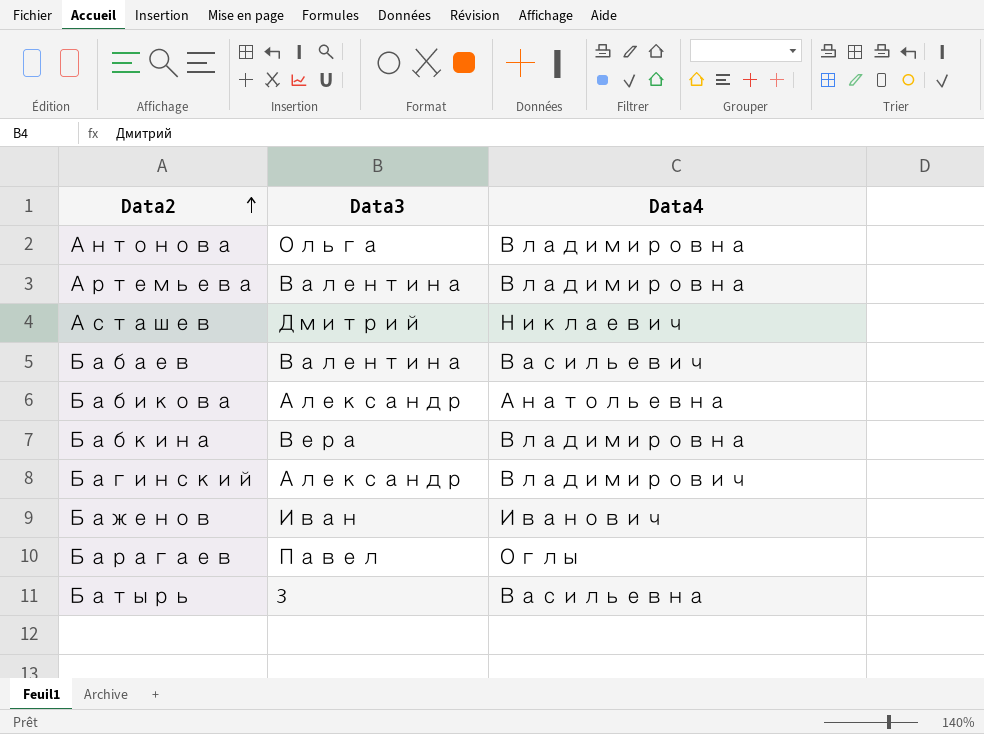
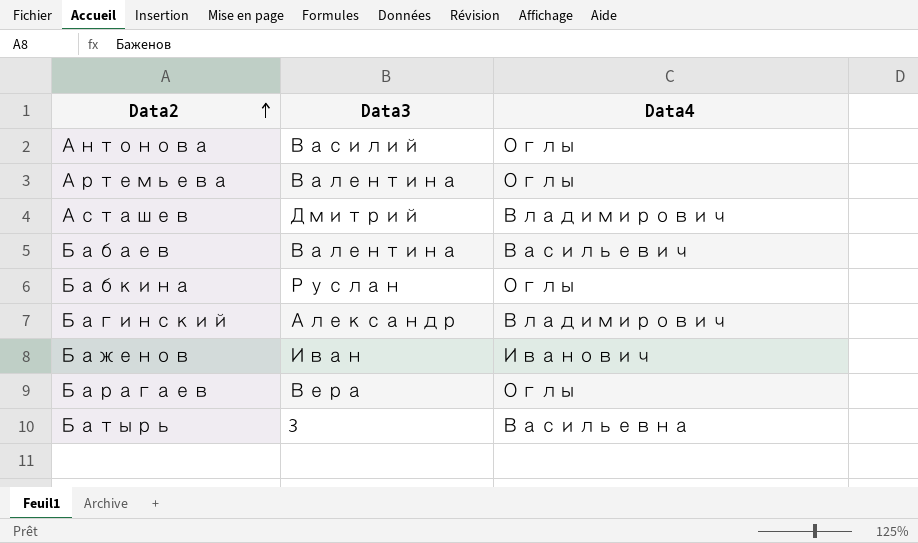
row Бабикова: Александр | Анатольевна -> none
Антонова | Data3: Ольга -> Василий
Антонова | Data4: Владимировна -> Оглы
Артемьева | Data4: Владимировна -> Оглы
Асташев | Data4: Никлаевич -> Владимирович
Бабкина | Data3: Вера -> Руслан
Бабкина | Data4: Владимировна -> Оглы
Барагаев | Data3: Павел -> Вера

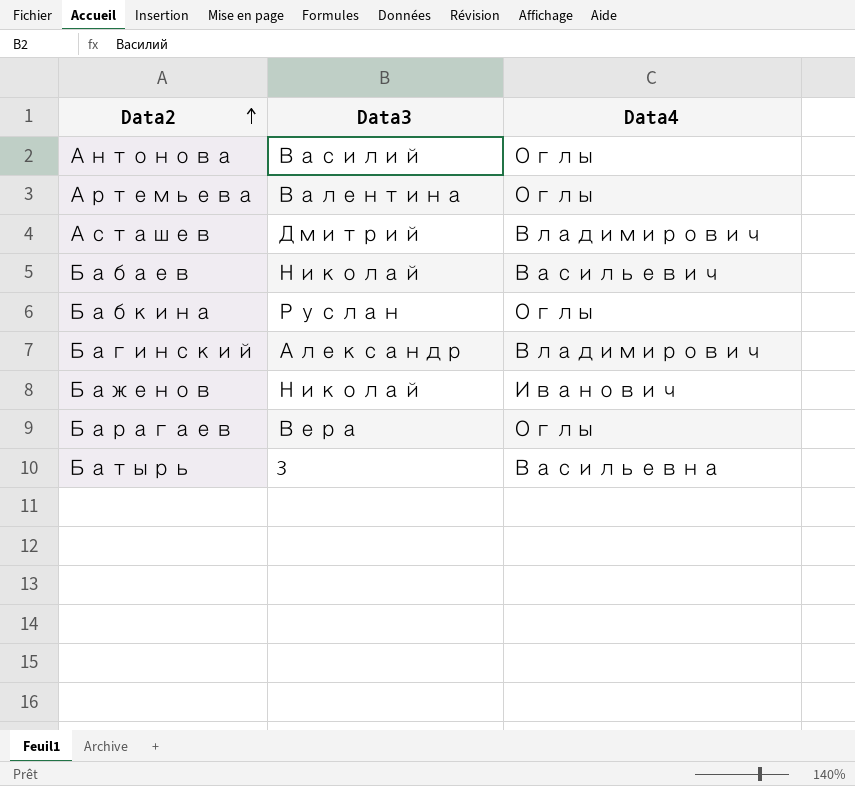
Бабаев | Data3: Валентина -> Николай
Баженов | Data3: Иван -> Николай

